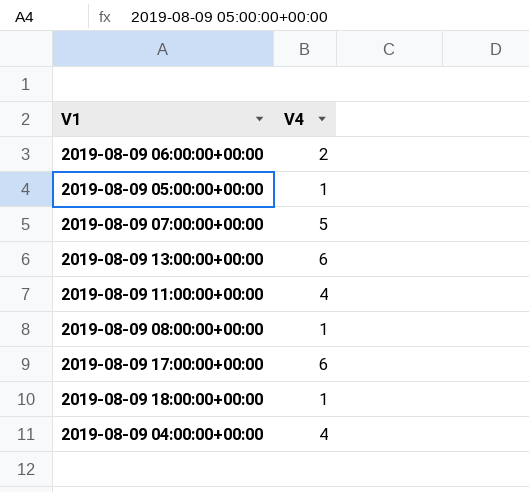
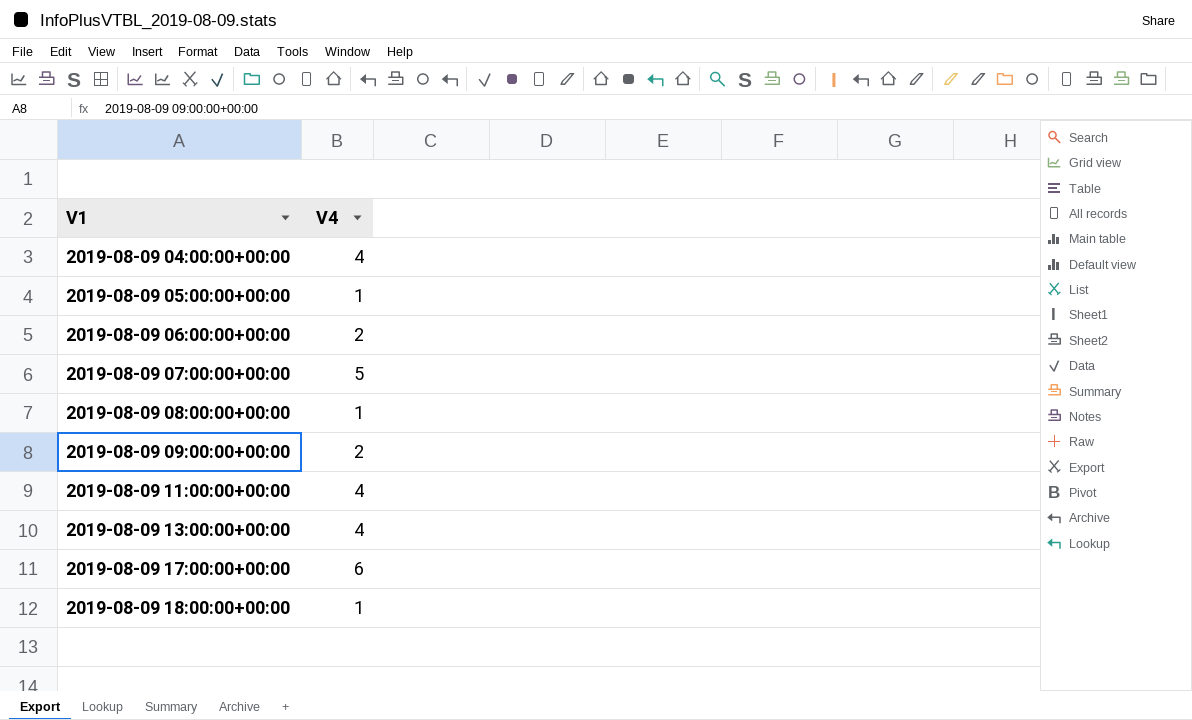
row order: none -> V1 ascending
row 2019-08-09 09:00:00+00:00: none -> 2
2019-08-09 13:00:00+00:00 | V4: 6 -> 4

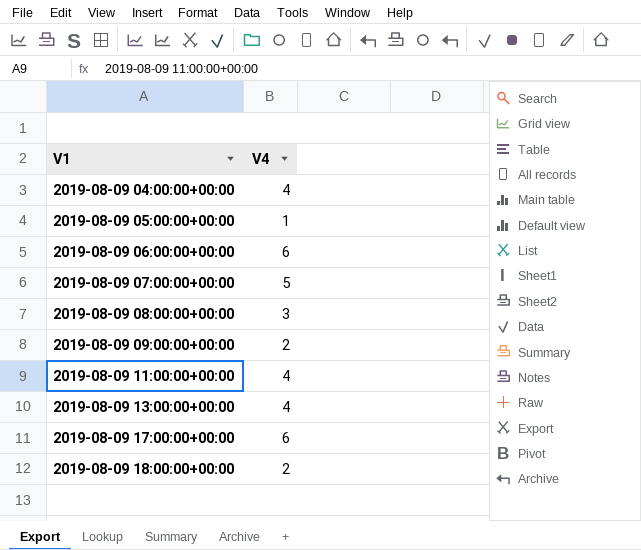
2019-08-09 06:00:00+00:00 | V4: 2 -> 6
2019-08-09 08:00:00+00:00 | V4: 1 -> 3
2019-08-09 18:00:00+00:00 | V4: 1 -> 2

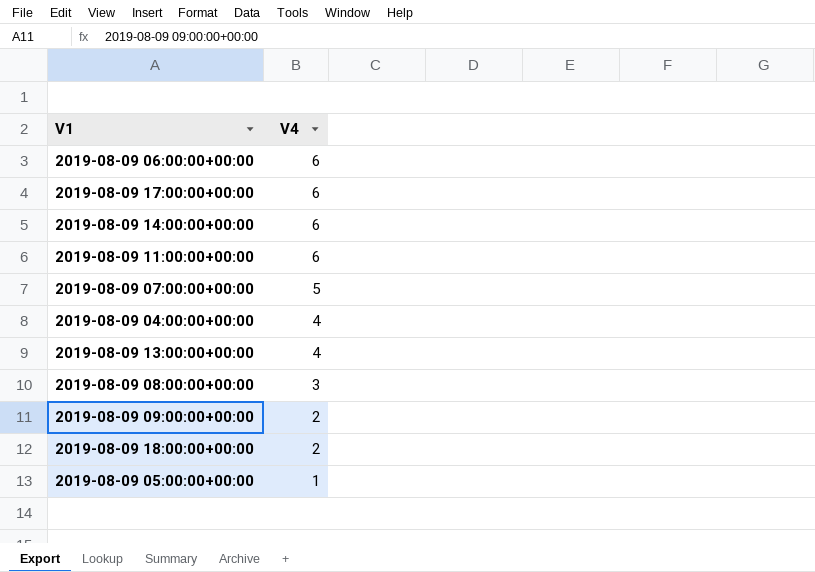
row order: V1 ascending -> V4 descending
row 2019-08-09 14:00:00+00:00: none -> 6
2019-08-09 11:00:00+00:00 | V4: 4 -> 6

